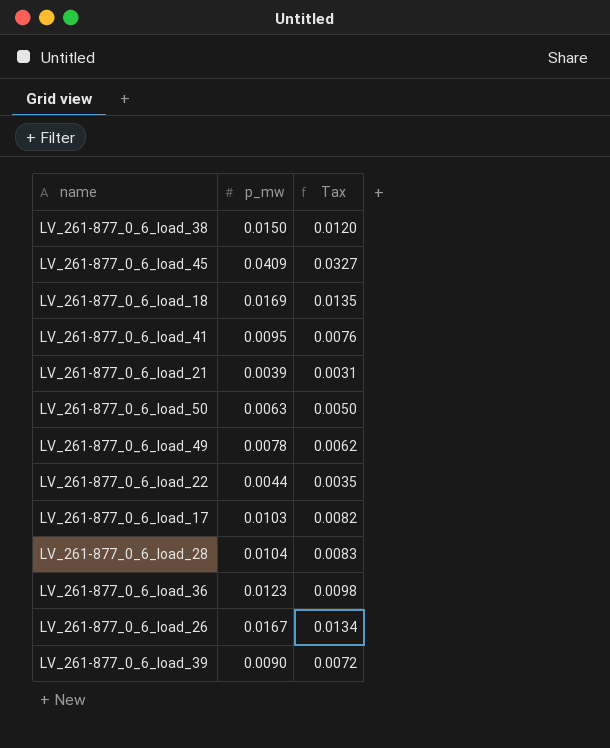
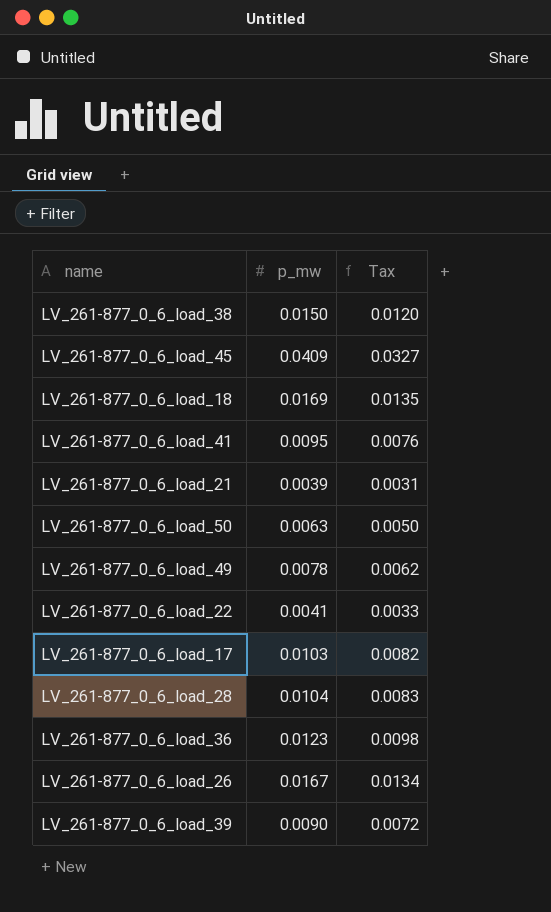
LV_261-877_0_6_load_22 | p_mw: 0.0044 -> 0.0041
LV_261-877_0_6_load_22 | Tax: 0.0035 -> 0.0033

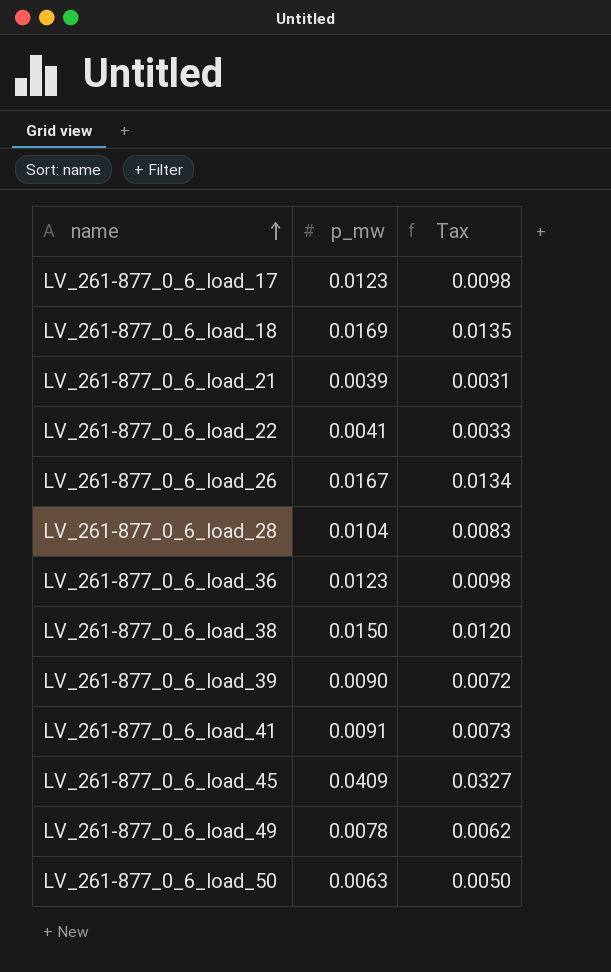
row order: none -> name ascending
LV_261-877_0_6_load_17 | p_mw: 0.0103 -> 0.0123
LV_261-877_0_6_load_17 | Tax: 0.0082 -> 0.0098
LV_261-877_0_6_load_41 | p_mw: 0.0095 -> 0.0091
LV_261-877_0_6_load_41 | Tax: 0.0076 -> 0.0073

